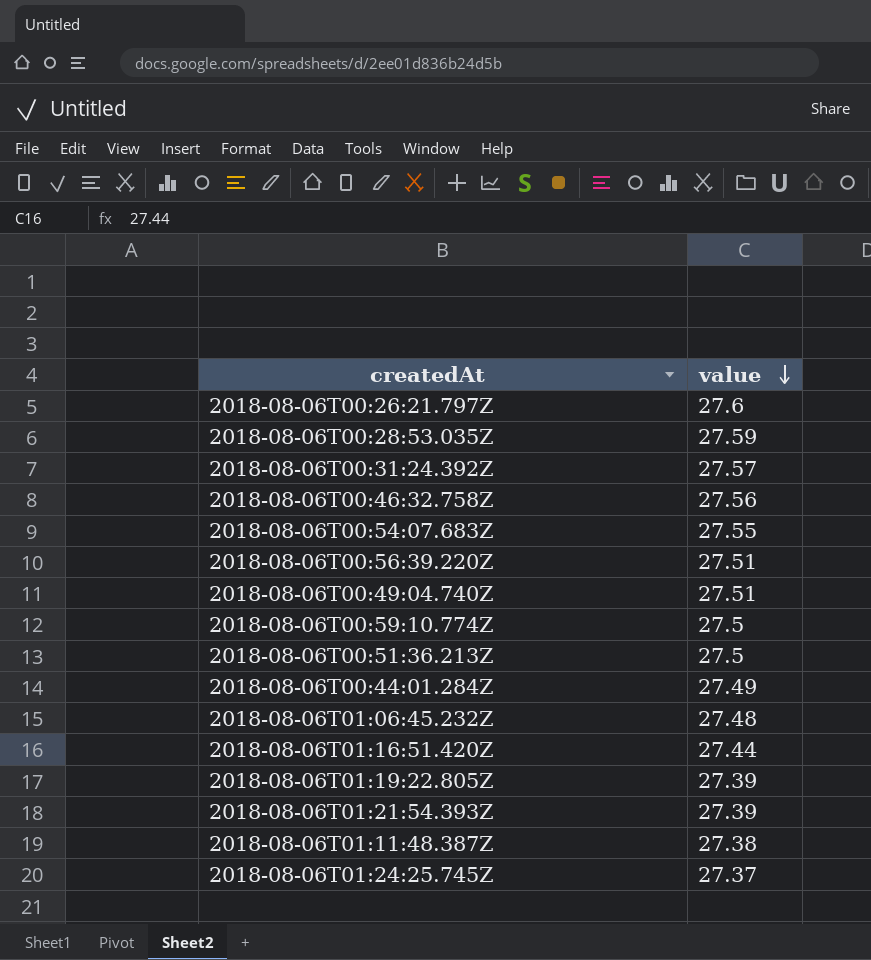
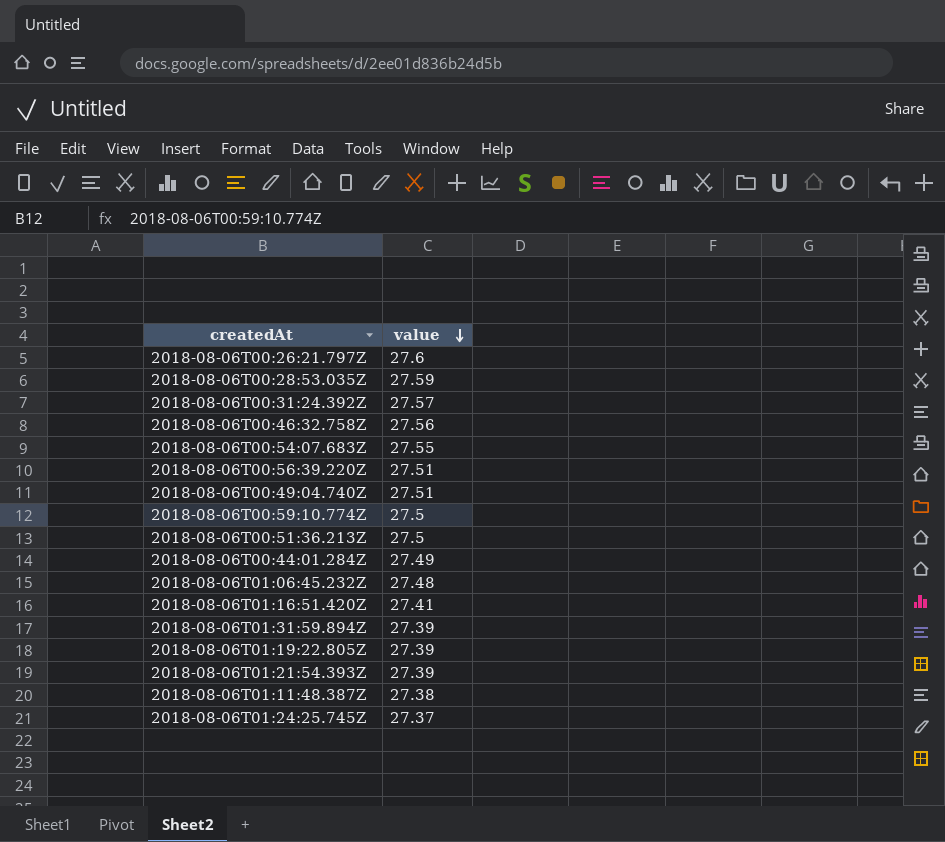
2018-08-06T01:16:51.420Z | value: 27.44 -> 27.41
row 2018-08-06T01:31:59.894Z: none -> 27.39

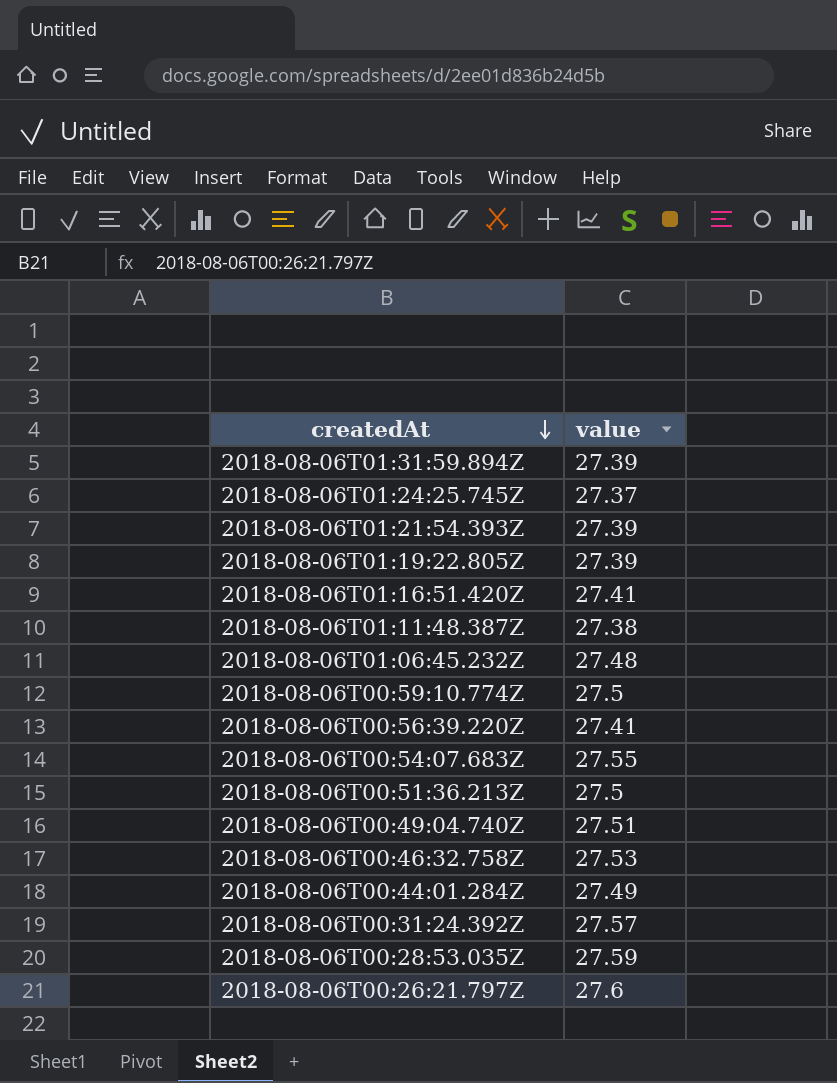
row order: value descending -> createdAt descending
2018-08-06T00:56:39.220Z | value: 27.51 -> 27.41
2018-08-06T00:46:32.758Z | value: 27.56 -> 27.53

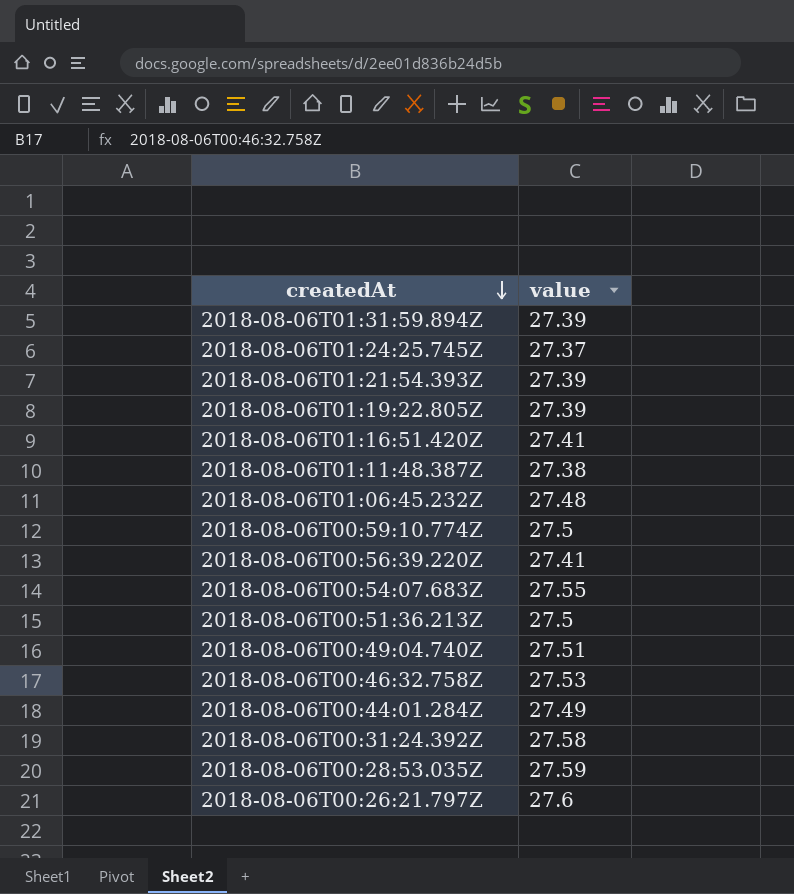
2018-08-06T00:31:24.392Z | value: 27.57 -> 27.58

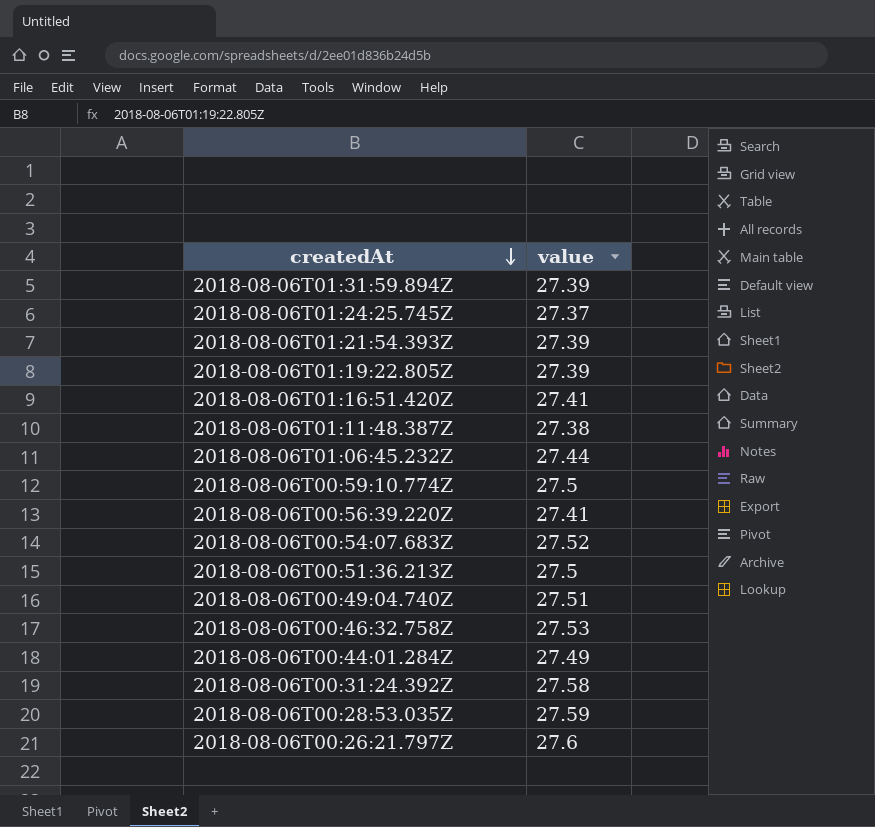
2018-08-06T01:06:45.232Z | value: 27.48 -> 27.44
2018-08-06T00:54:07.683Z | value: 27.55 -> 27.52

